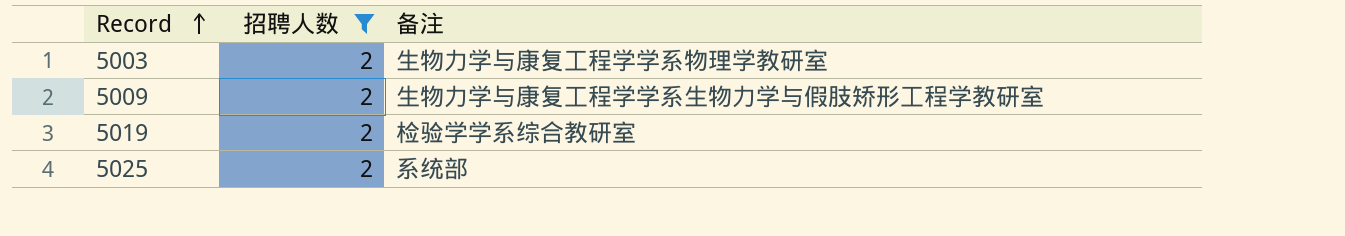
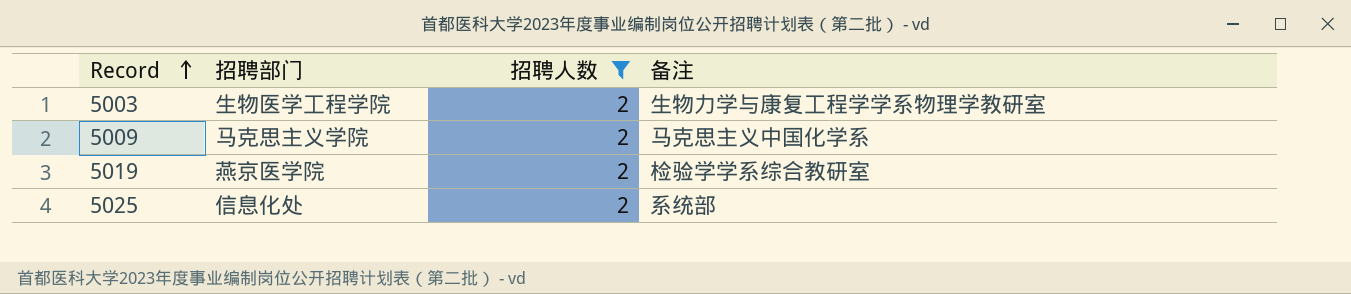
column 招聘部门 | position: none -> 2
5009 | 备注: 生物力学与康复工程学学系生物力学与假肢矫形工程学教研室 -> 马克思主义中国化学系

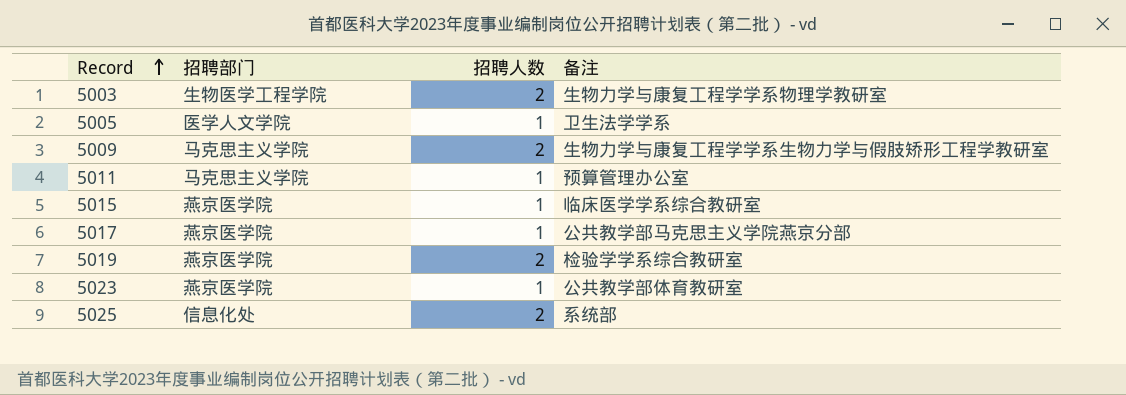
filter: 招聘人数 = 2 -> none
5009 | 备注: 马克思主义中国化学系 -> 生物力学与康复工程学学系生物力学与假肢矫形工程学教研室

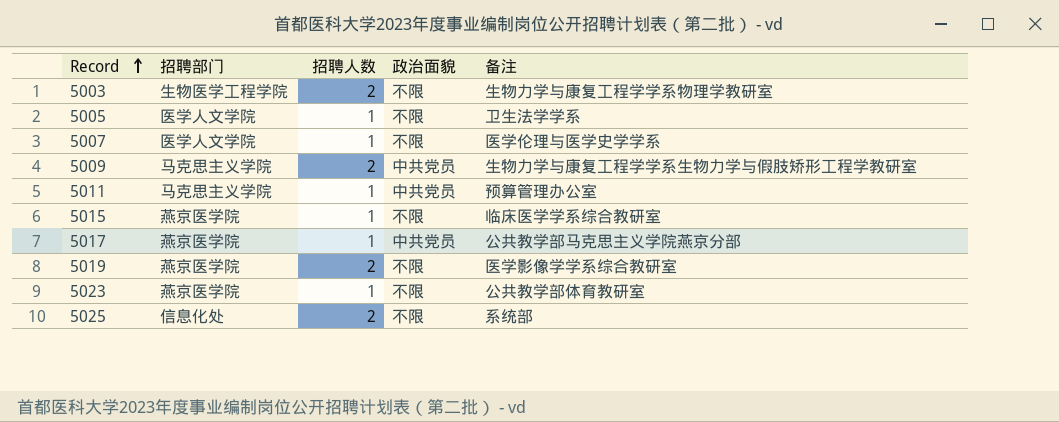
column 政治面貌 | position: none -> 4
row 5007: none -> 医学人文学院 | 1 | 不限 | 医学伦理与医学史学学系
5019 | 备注: 检验学学系综合教研室 -> 医学影像学学系综合教研室

